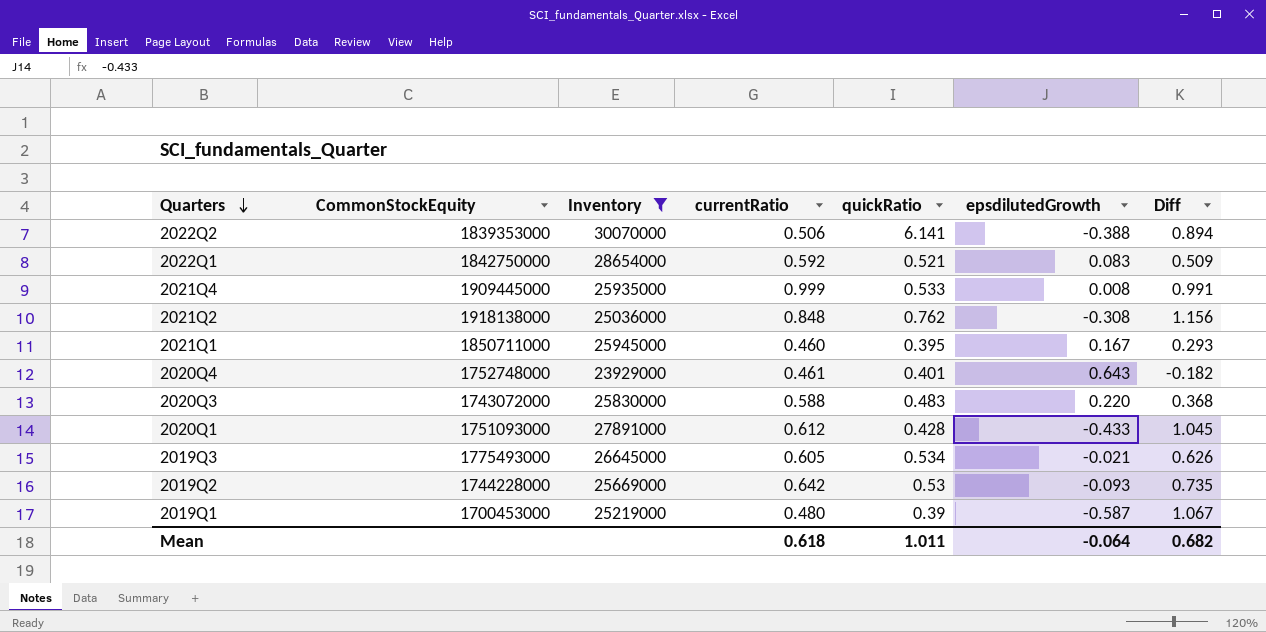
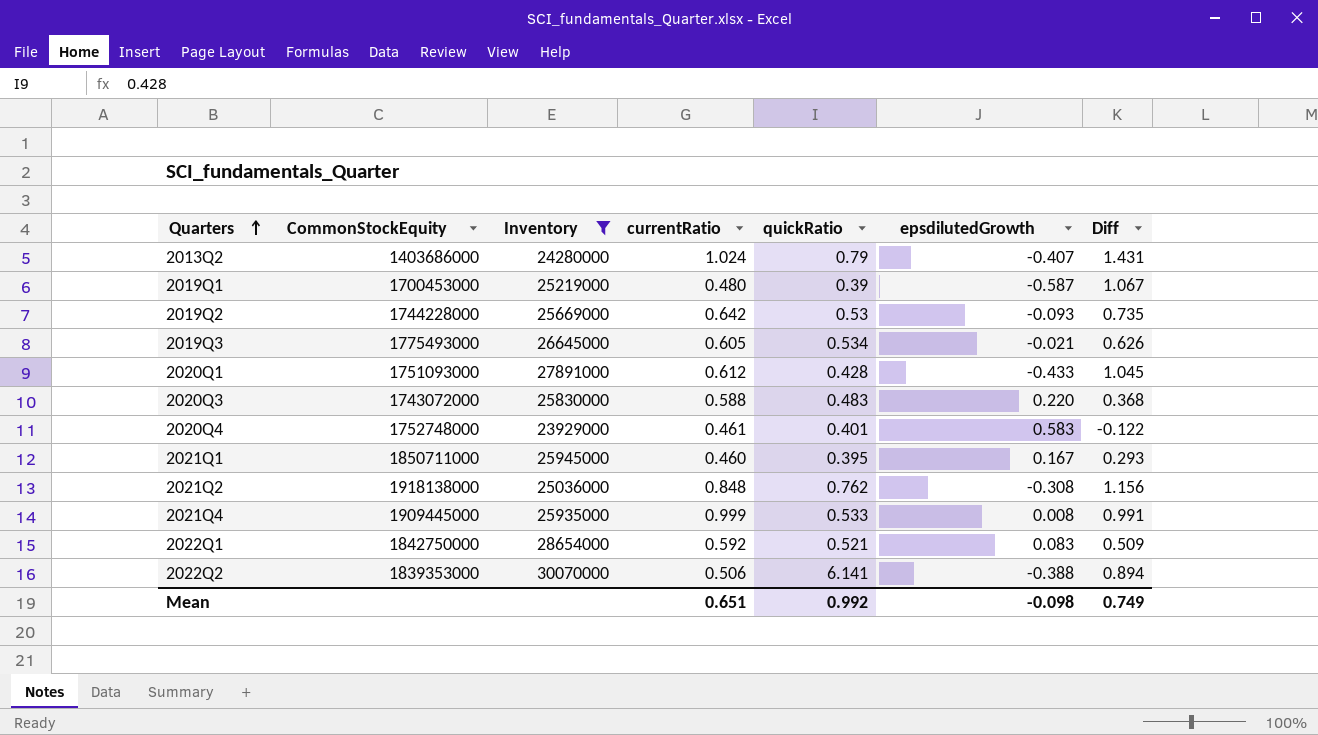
row order: Quarters descending -> Quarters ascending
row 2013Q2: none -> 1403686000 | 24280000 | 1.024 | 0.79 | -0.407 | 1.431
2020Q4 | epsdilutedGrowth: 0.643 -> 0.583
2020Q4 | Diff: -0.182 -> -0.122
Mean | currentRatio: 0.618 -> 0.651
Mean | quickRatio: 1.011 -> 0.992
Mean | epsdilutedGrowth: -0.064 -> -0.098
Mean | Diff: 0.682 -> 0.749

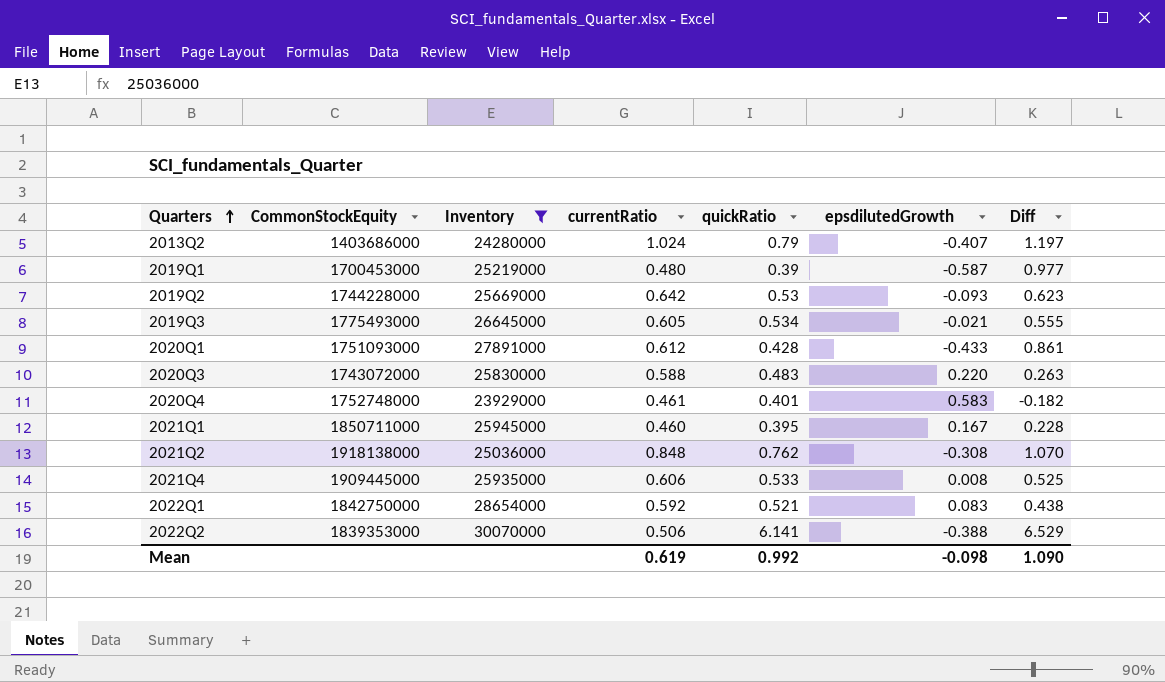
column Diff | formula: [currentRatio] - [epsdilutedGrowth] -> [quickRatio] - [epsdilutedGrowth]
2021Q4 | currentRatio: 0.999 -> 0.606
Mean | currentRatio: 0.651 -> 0.619
Mean | Diff: 0.749 -> 1.090

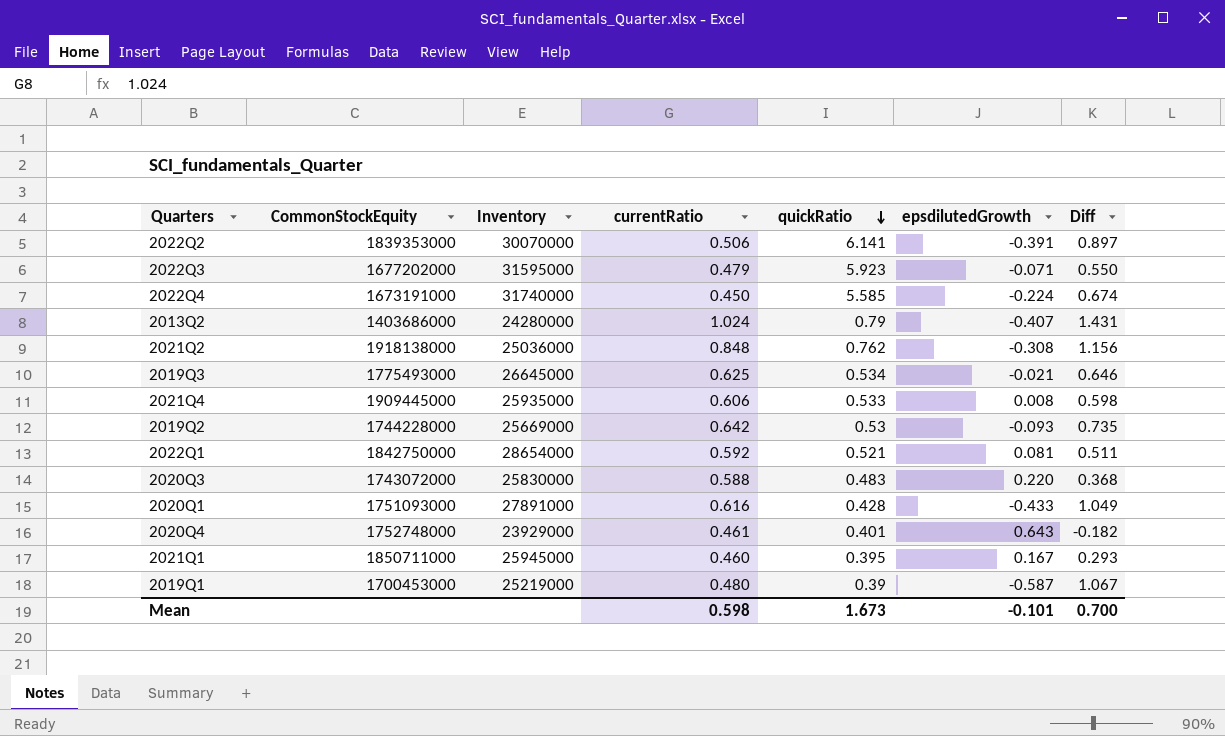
filter: Inventory <= 30070000 -> none
row order: Quarters ascending -> quickRatio descending
column Diff | formula: [quickRatio] - [epsdilutedGrowth] -> [currentRatio] - [epsdilutedGrowth]
2022Q2 | epsdilutedGrowth: -0.388 -> -0.391
2019Q3 | currentRatio: 0.605 -> 0.625
2022Q1 | epsdilutedGrowth: 0.083 -> 0.081
2020Q1 | currentRatio: 0.612 -> 0.616
2020Q4 | epsdilutedGrowth: 0.583 -> 0.643
Mean | currentRatio: 0.619 -> 0.598
Mean | quickRatio: 0.992 -> 1.673
Mean | epsdilutedGrowth: -0.098 -> -0.101
Mean | Diff: 1.090 -> 0.700

